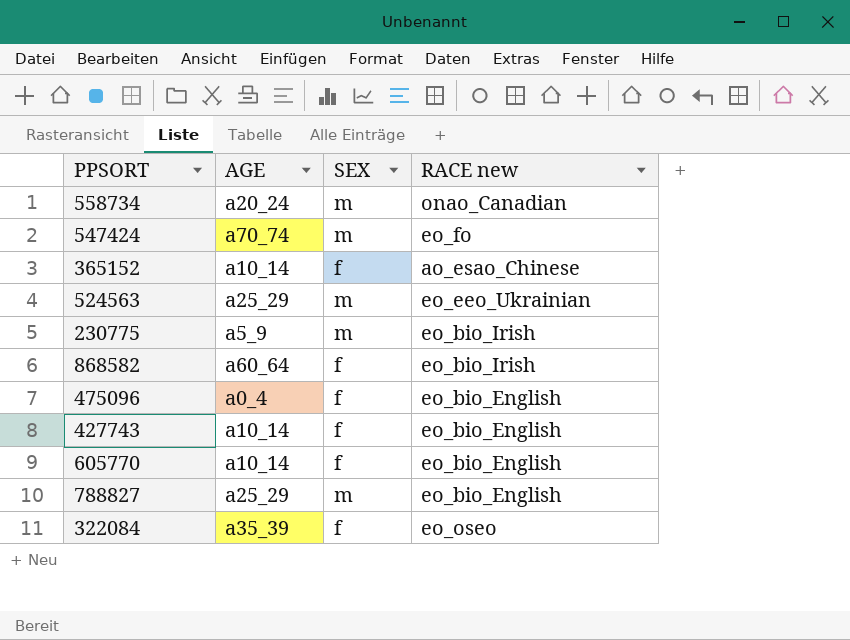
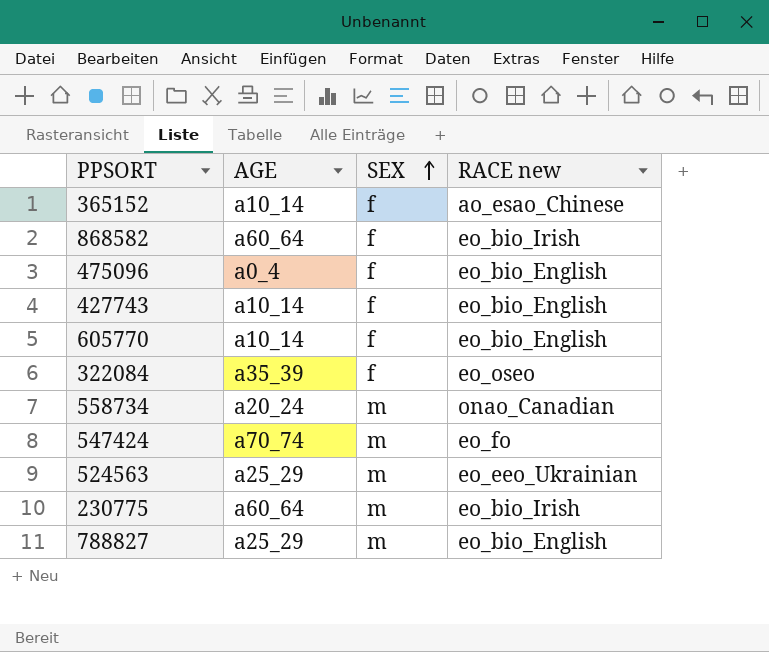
row order: none -> SEX ascending
230775 | AGE: a5_9 -> a60_64

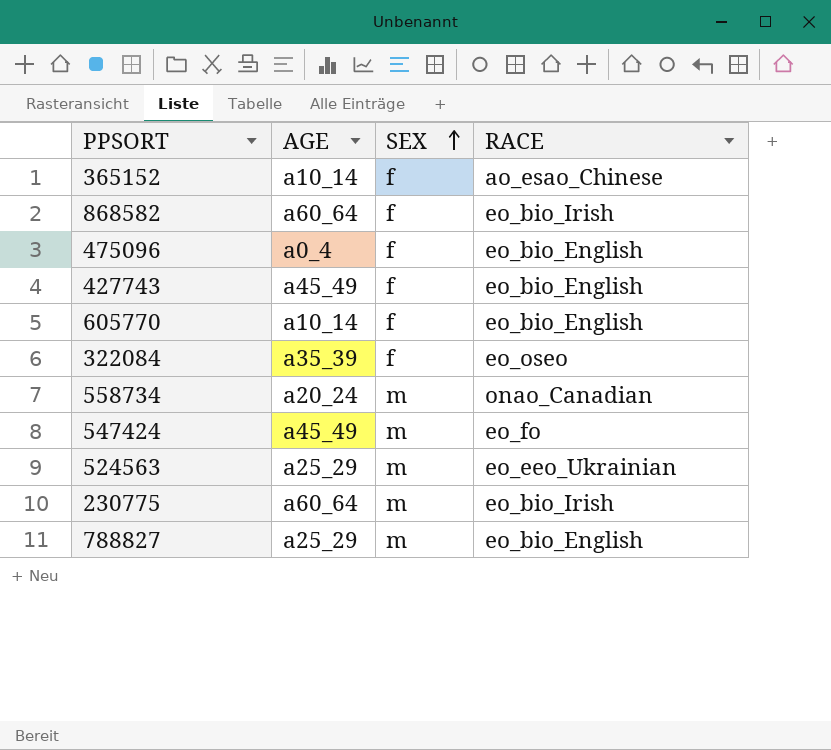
column name: RACE new -> RACE
427743 | AGE: a10_14 -> a45_49
547424 | AGE: a70_74 -> a45_49

